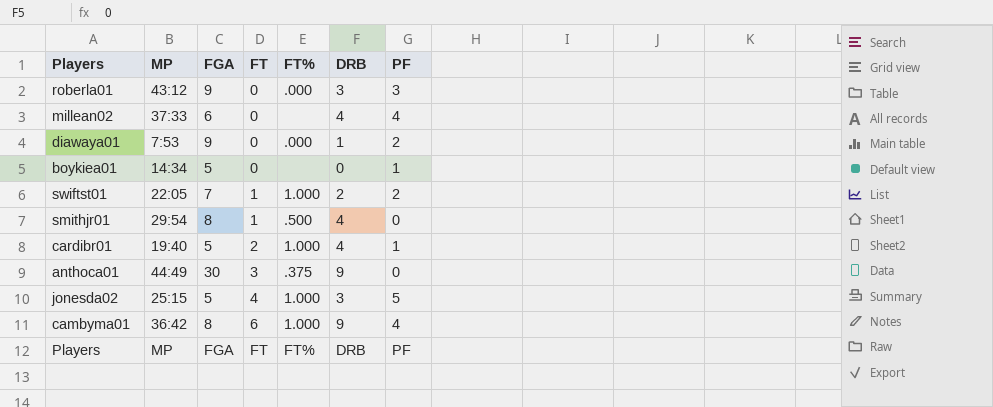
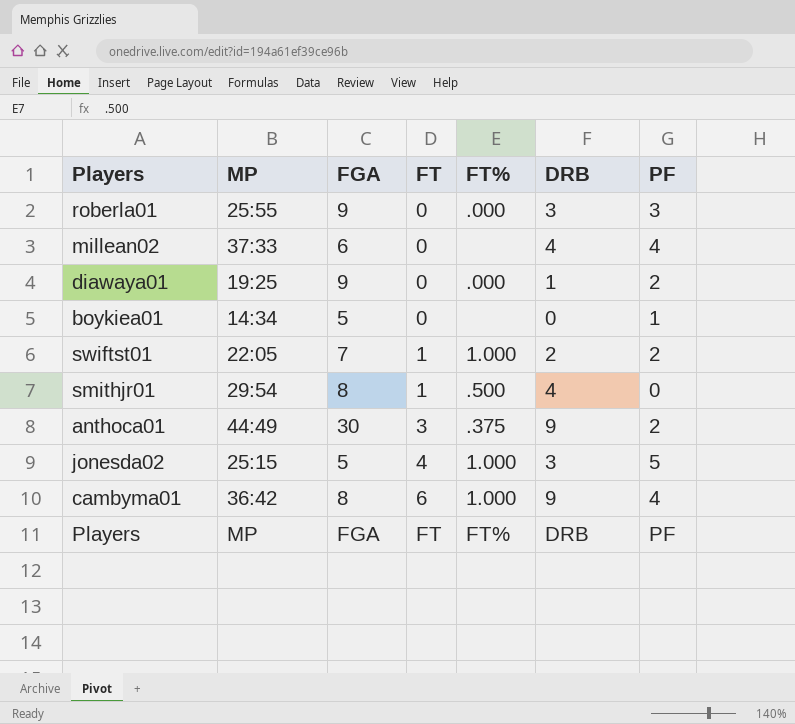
row cardibr01: 19:40 | 5 | 2 | 1.000 | 4 | 1 -> none
roberla01 | MP: 43:12 -> 25:55
diawaya01 | MP: 7:53 -> 19:25
anthoca01 | PF: 0 -> 2

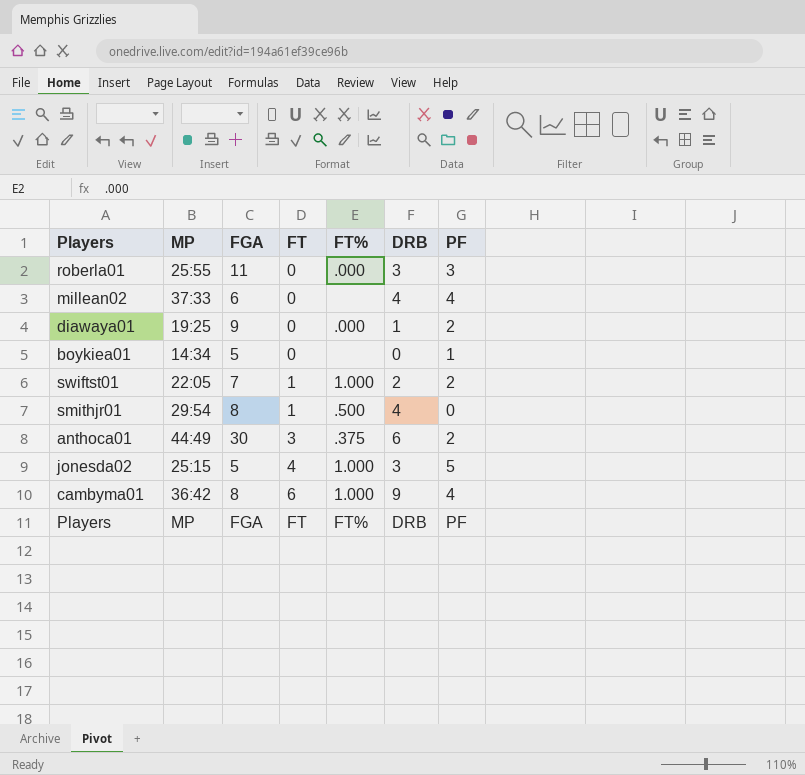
roberla01 | FGA: 9 -> 11
anthoca01 | DRB: 9 -> 6

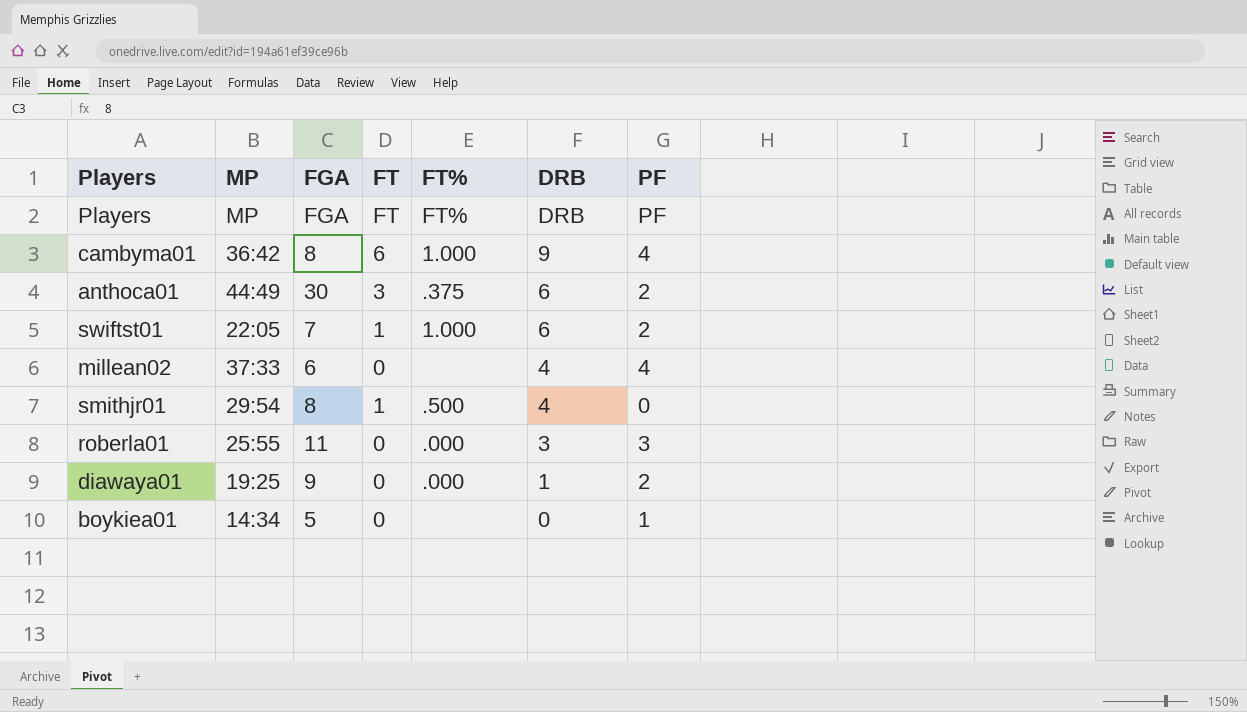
row order: FT ascending -> DRB descending
row jonesda02: 25:15 | 5 | 4 | 1.000 | 3 | 5 -> none
swiftst01 | DRB: 2 -> 6

